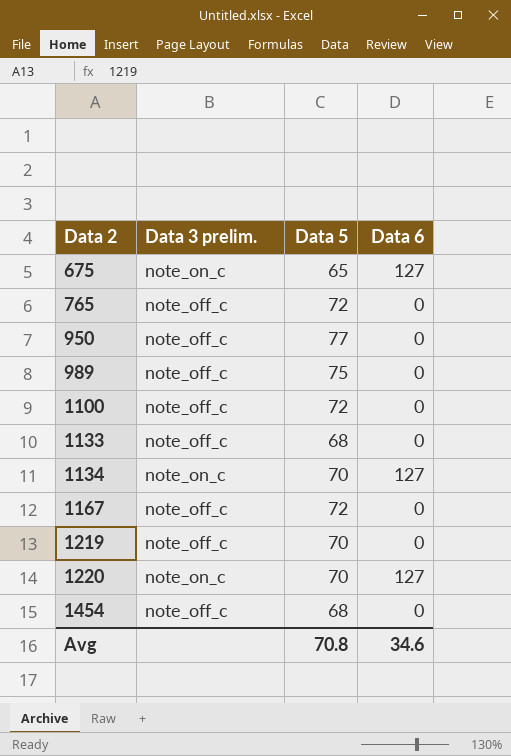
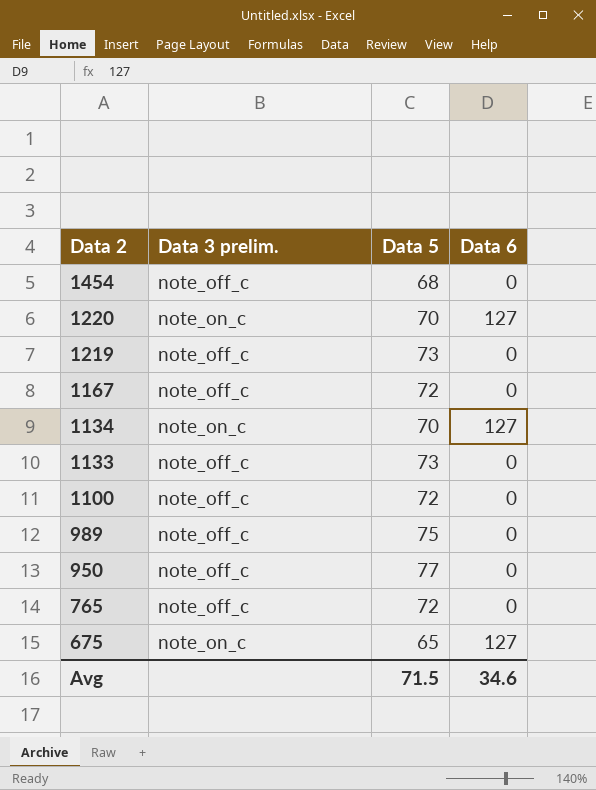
row order: Data 2 ascending -> Data 2 descending
1219 | Data 5: 70 -> 73
1133 | Data 5: 68 -> 73
Avg | Data 5: 70.8 -> 71.5

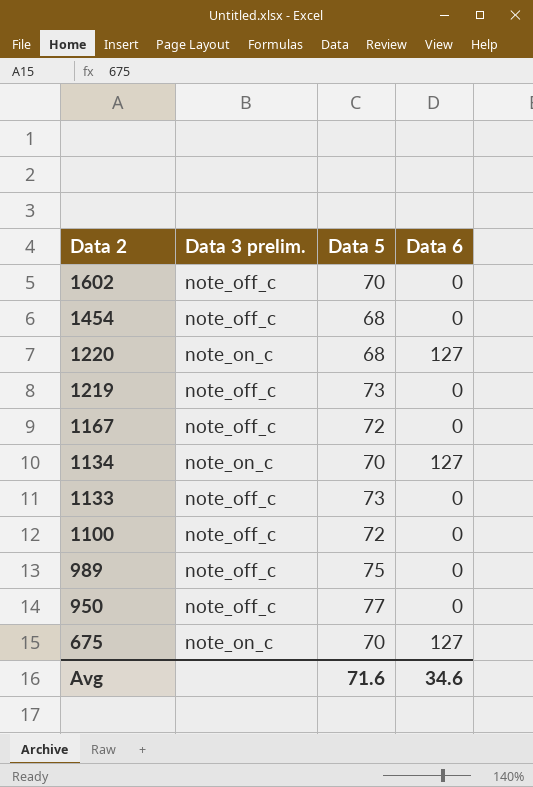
row 765: note_off_c | 72 | 0 -> none
row 1602: none -> note_off_c | 70 | 0
1220 | Data 5: 70 -> 68
675 | Data 5: 65 -> 70
Avg | Data 5: 71.5 -> 71.6

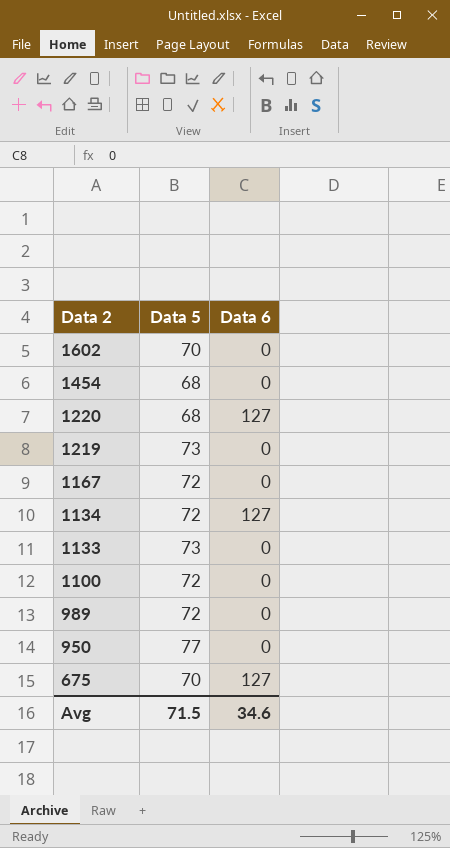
column Data 3 prelim. | position: 2 -> none
1134 | Data 5: 70 -> 72
989 | Data 5: 75 -> 72
Avg | Data 5: 71.6 -> 71.5

